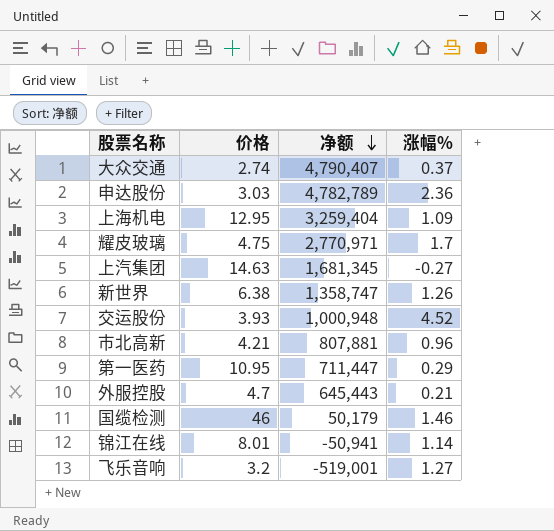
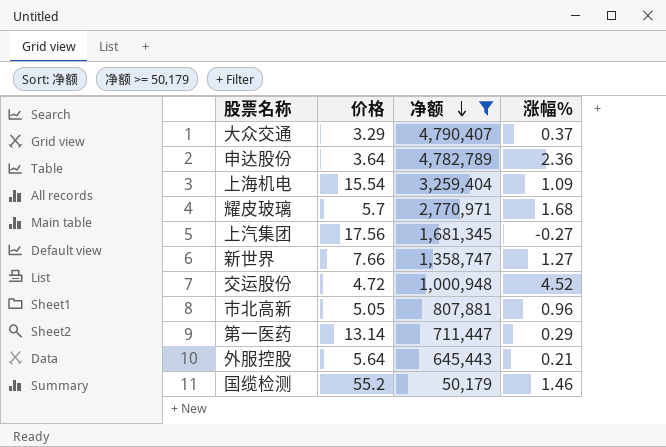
filter: none -> 净额 >= 50,179
大众交通 | 价格: 2.74 -> 3.29
申达股份 | 价格: 3.03 -> 3.64
上海机电 | 价格: 12.95 -> 15.54
耀皮玻璃 | 价格: 4.75 -> 5.7
耀皮玻璃 | 涨幅%: 1.7 -> 1.68
上汽集团 | 价格: 14.63 -> 17.56
新世界 | 价格: 6.38 -> 7.66
新世界 | 涨幅%: 1.26 -> 1.27
交运股份 | 价格: 3.93 -> 4.72
市北高新 | 价格: 4.21 -> 5.05
第一医药 | 价格: 10.95 -> 13.14
外服控股 | 价格: 4.7 -> 5.64
国缆检测 | 价格: 46 -> 55.2

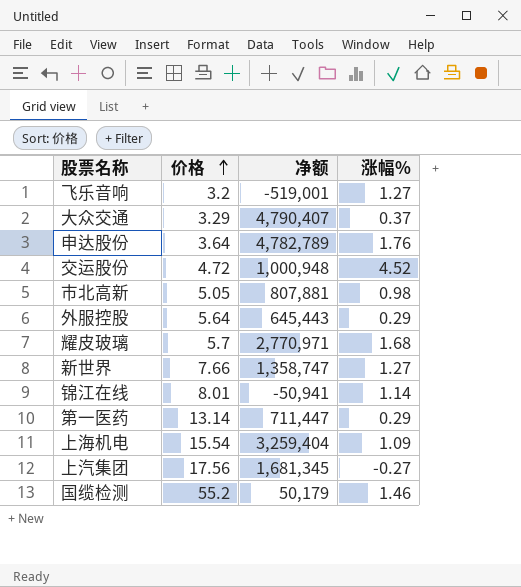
filter: 净额 >= 50,179 -> none
row order: 净额 descending -> 价格 ascending
申达股份 | 涨幅%: 2.36 -> 1.76
市北高新 | 涨幅%: 0.96 -> 0.98
外服控股 | 涨幅%: 0.21 -> 0.29

